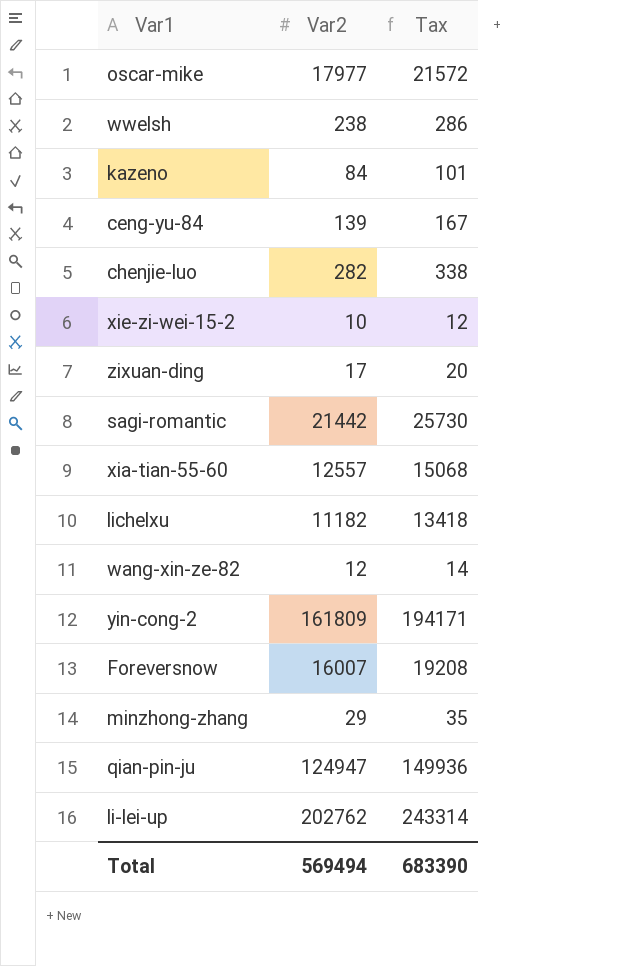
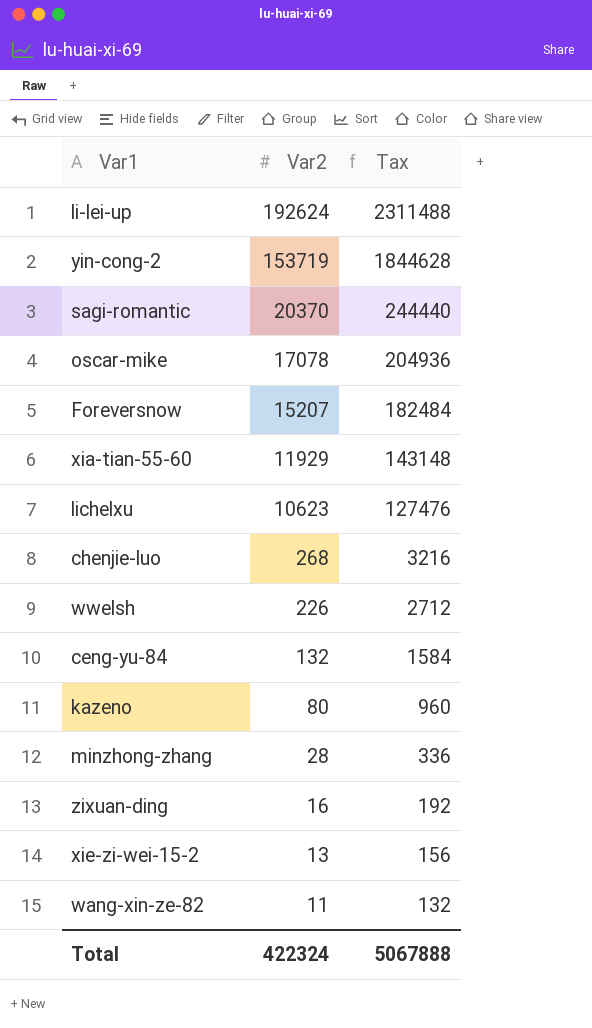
row order: none -> Var2 descending
column Tax | formula: [Var2] * 1.2 -> [Var2] * 12
row qian-pin-ju: 124947 | 149936 -> none
li-lei-up | Var2: 202762 -> 192624
yin-cong-2 | Var2: 161809 -> 153719
sagi-romantic | Var2: 21442 -> 20370
oscar-mike | Var2: 17977 -> 17078
Foreversnow | Var2: 16007 -> 15207
xia-tian-55-60 | Var2: 12557 -> 11929
lichelxu | Var2: 11182 -> 10623
chenjie-luo | Var2: 282 -> 268
wwelsh | Var2: 238 -> 226
ceng-yu-84 | Var2: 139 -> 132
kazeno | Var2: 84 -> 80
minzhong-zhang | Var2: 29 -> 28
zixuan-ding | Var2: 17 -> 16
xie-zi-wei-15-2 | Var2: 10 -> 13
wang-xin-ze-82 | Var2: 12 -> 11
Total | Var2: 569494 -> 422324
Total | Tax: 683390 -> 5067888

